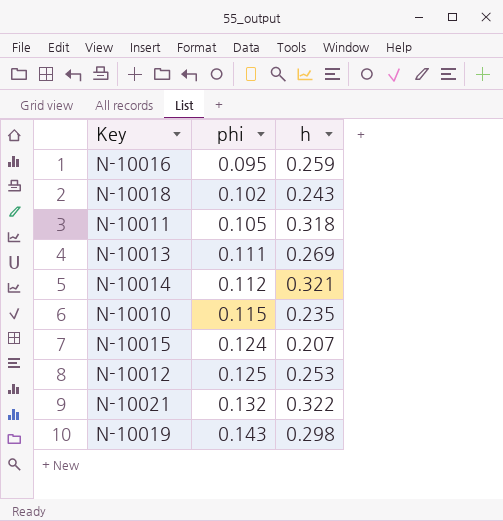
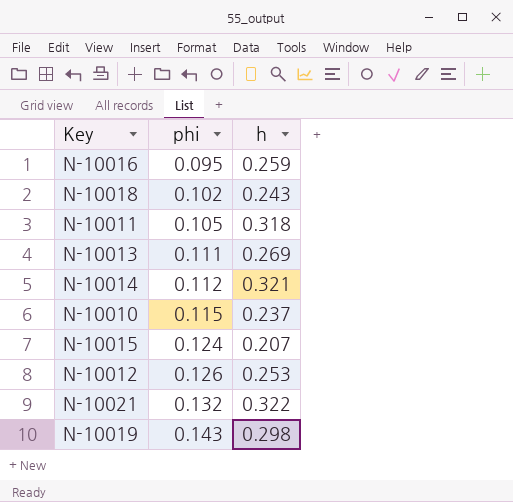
N-10010 | h: 0.235 -> 0.237
N-10012 | phi: 0.125 -> 0.126

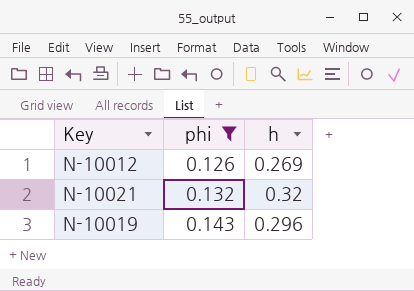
filter: none -> phi >= 0.126
N-10012 | h: 0.253 -> 0.269
N-10021 | h: 0.322 -> 0.32
N-10019 | h: 0.298 -> 0.296

